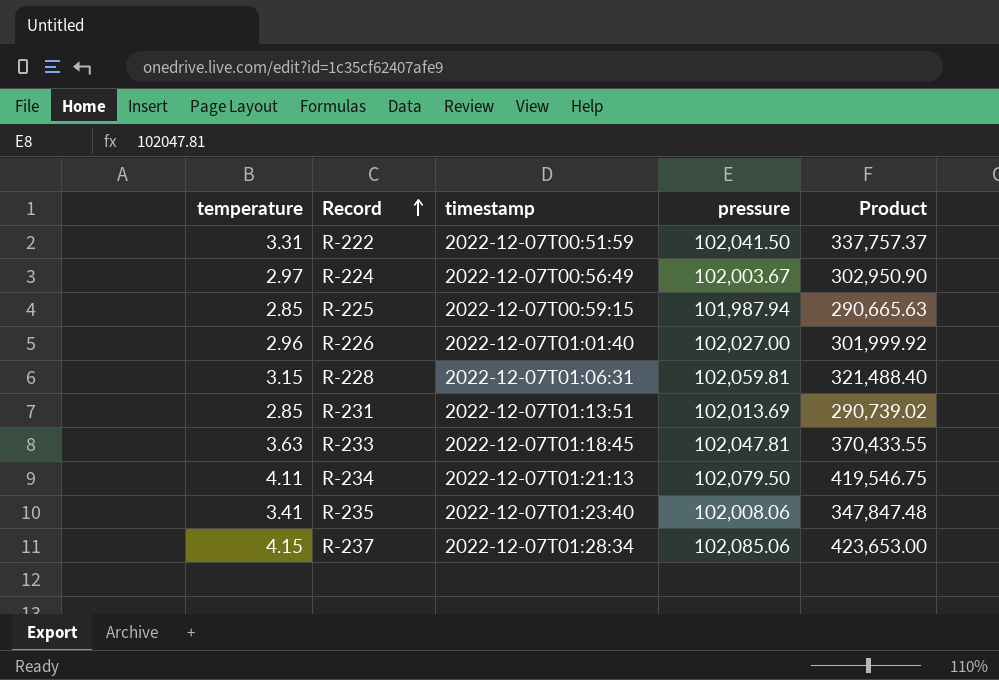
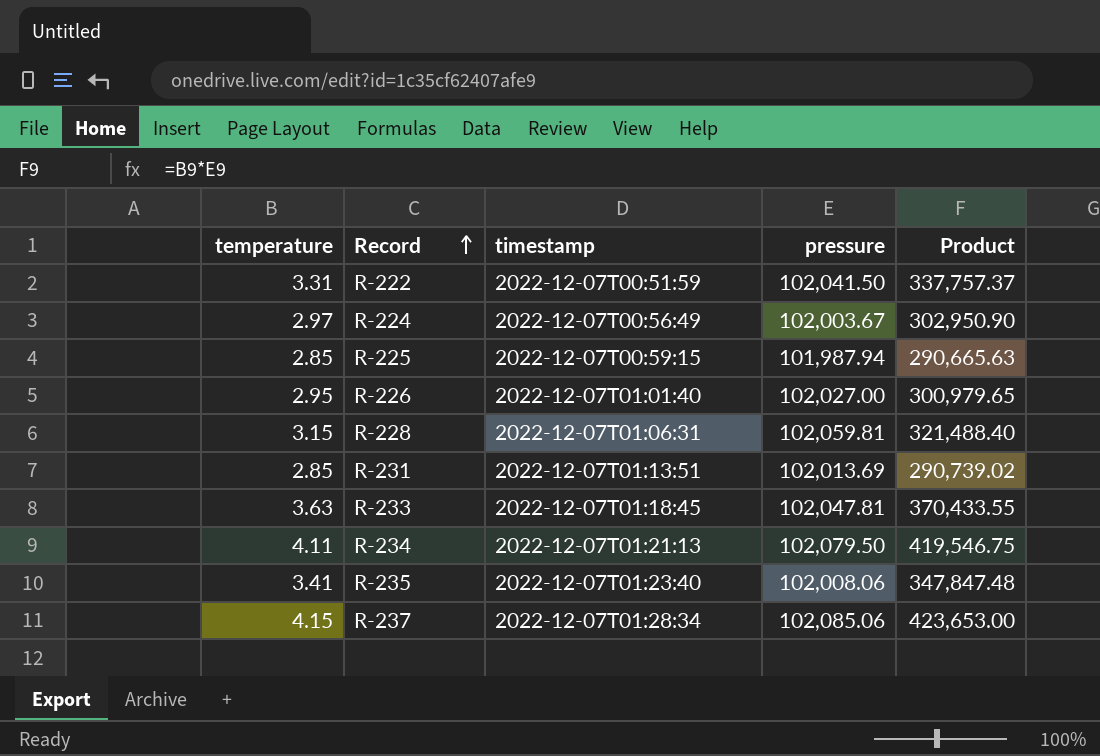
R-226 | temperature: 2.96 -> 2.95
R-226 | Product: 301,999.92 -> 300,979.65

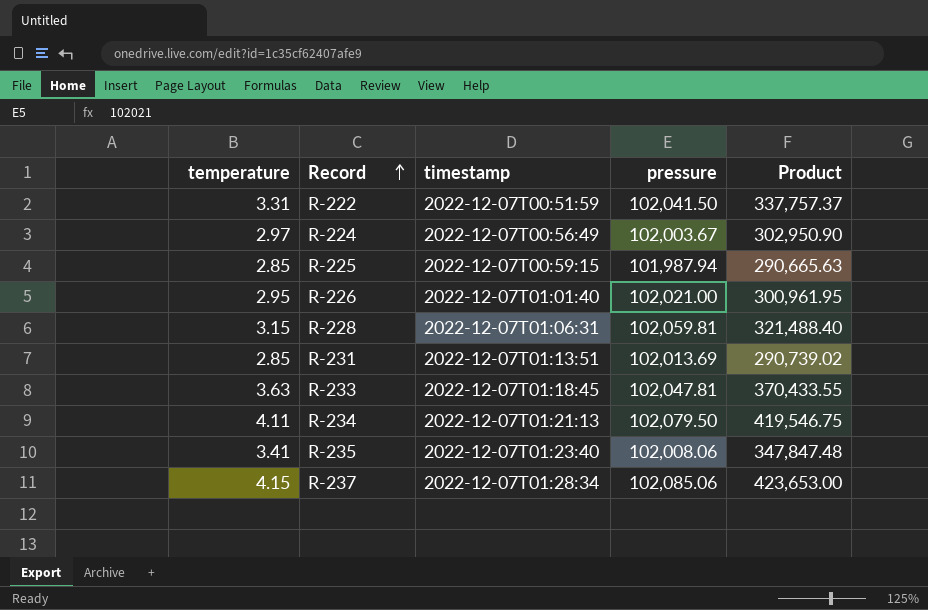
R-226 | pressure: 102,027.00 -> 102,021.00
R-226 | Product: 300,979.65 -> 300,961.95

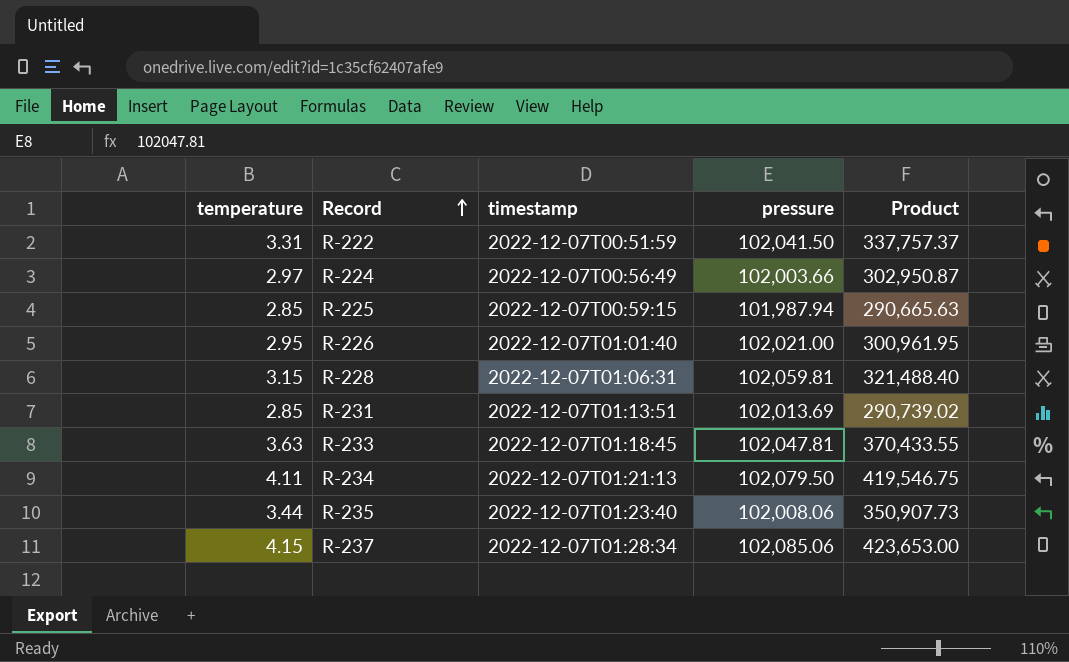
R-224 | pressure: 102,003.67 -> 102,003.66
R-224 | Product: 302,950.90 -> 302,950.87
R-235 | temperature: 3.41 -> 3.44
R-235 | Product: 347,847.48 -> 350,907.73

